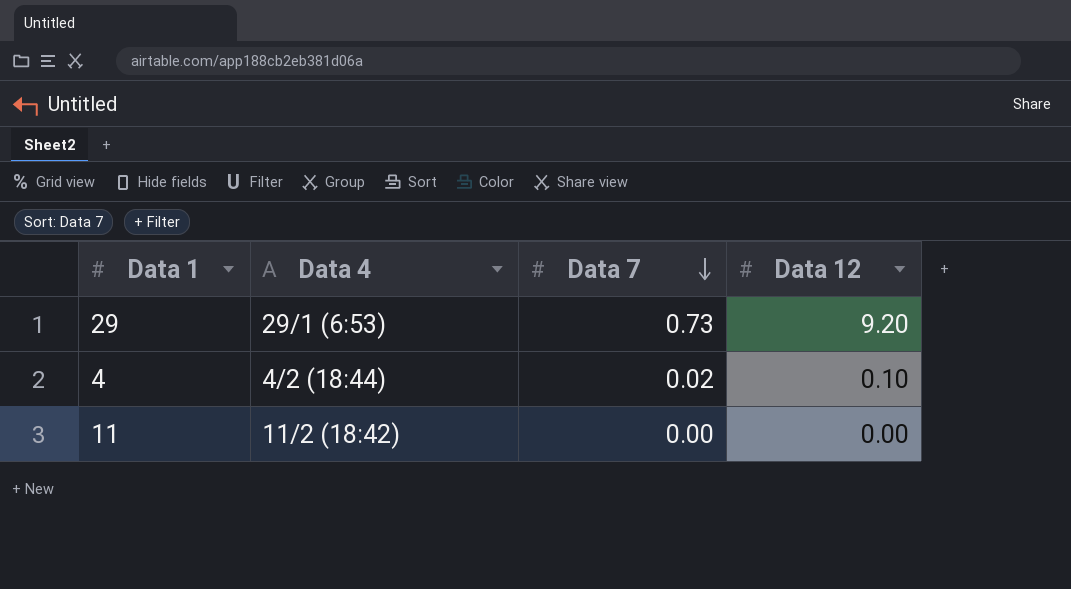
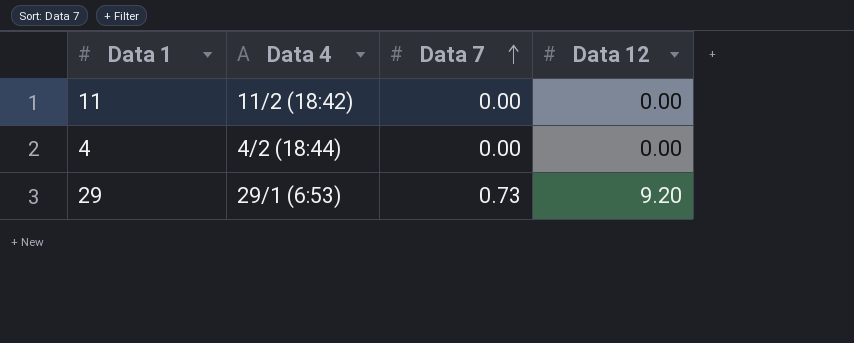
row order: Data 7 descending -> Data 7 ascending
4 | Data 7: 0.02 -> 0.00
4 | Data 12: 0.10 -> 0.00

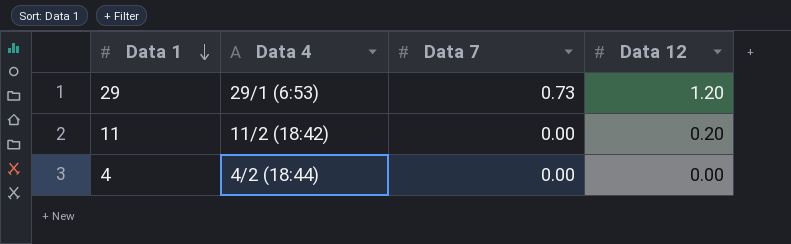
row order: Data 7 ascending -> Data 1 descending
29 | Data 12: 9.20 -> 1.20
11 | Data 12: 0.00 -> 0.20

